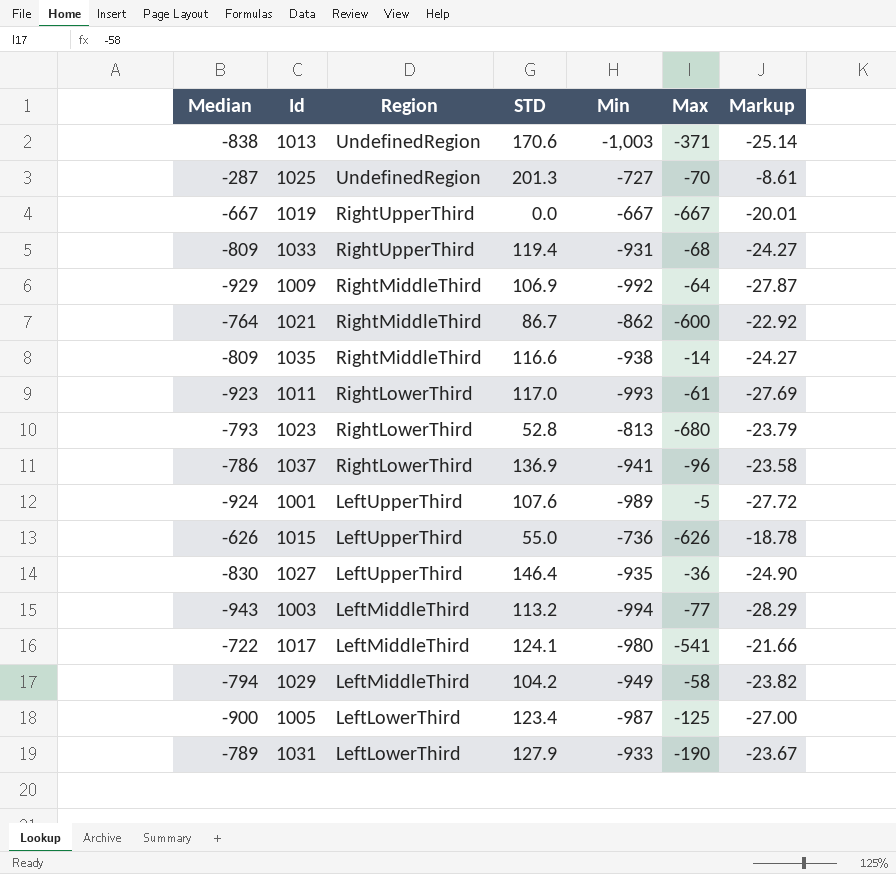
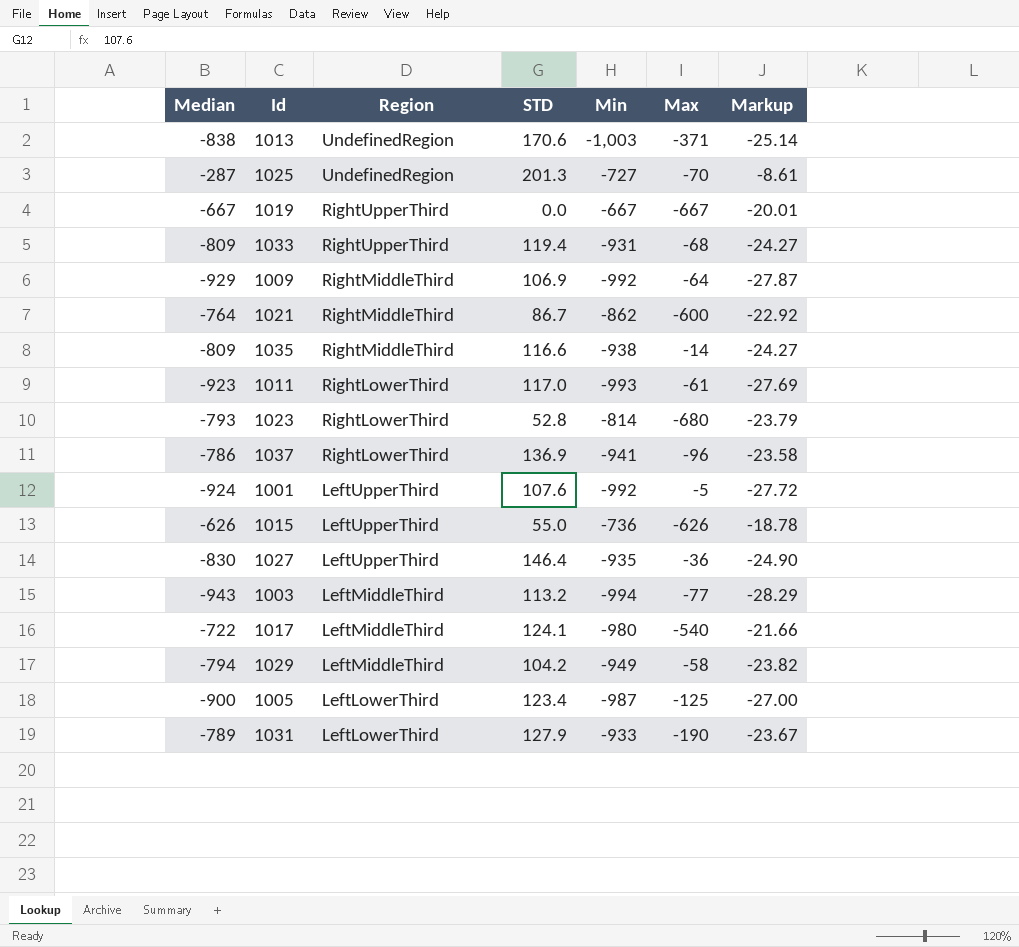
1023 | Min: -813 -> -814
1001 | Min: -989 -> -992
1017 | Max: -541 -> -540

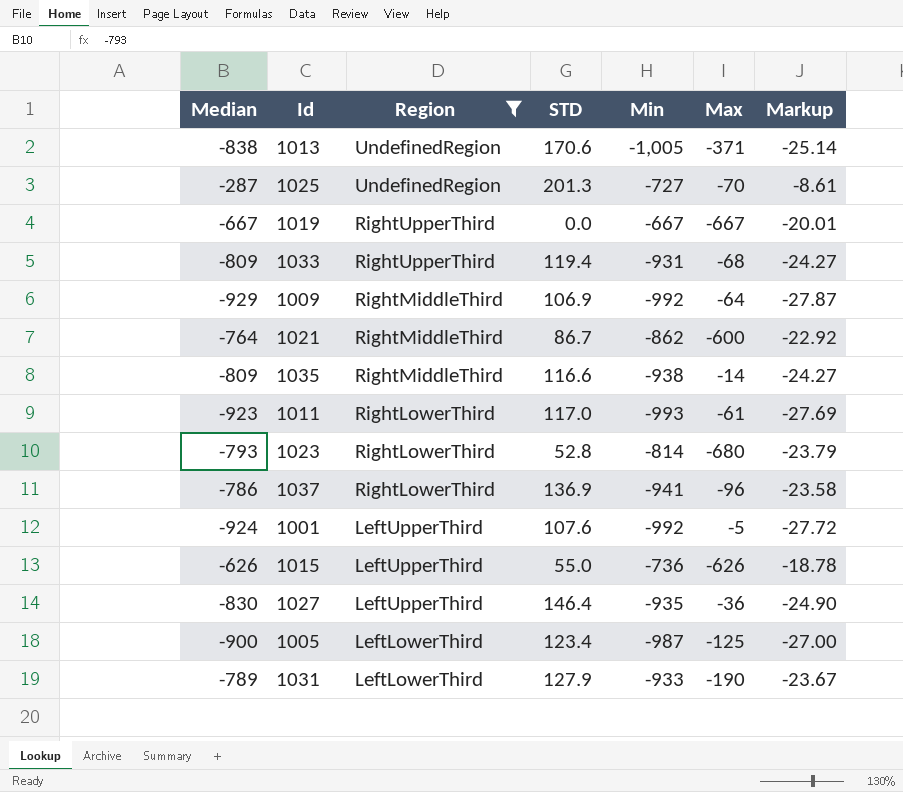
filter: none -> Region != LeftMiddleThird
1013 | Min: -1,003 -> -1,005

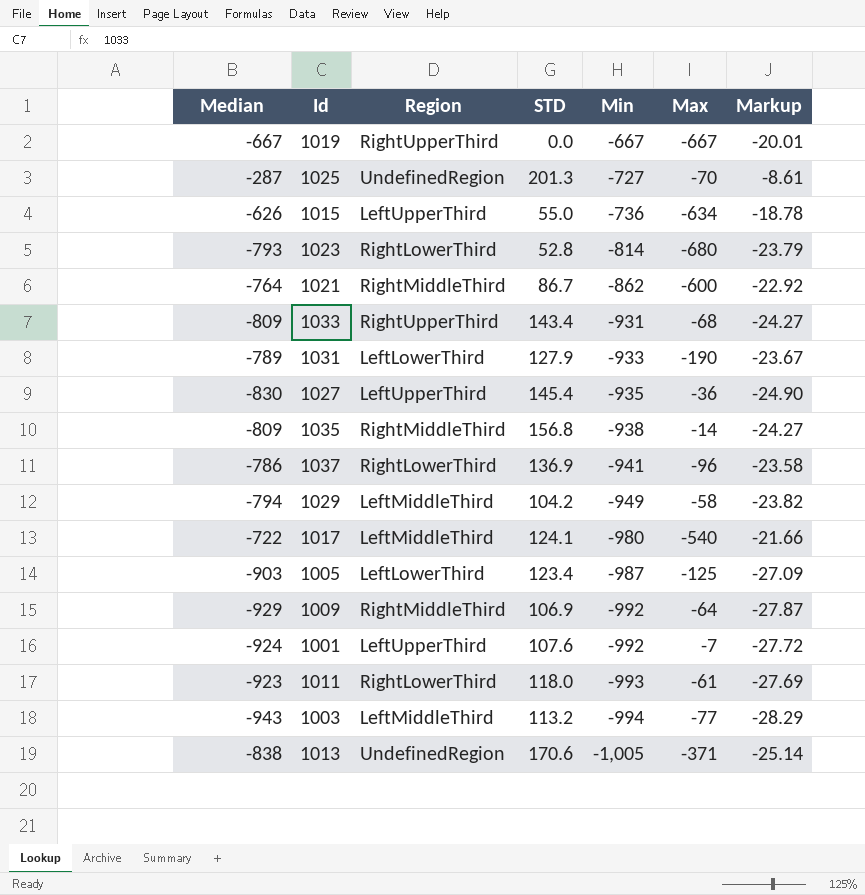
filter: Region != LeftMiddleThird -> none
row order: Region descending -> Min descending
1015 | Max: -626 -> -634
1033 | STD: 119.4 -> 143.4
1027 | STD: 146.4 -> 145.4
1035 | STD: 116.6 -> 156.8
1005 | Median: -900 -> -903
1005 | Markup: -27.00 -> -27.09
1001 | Max: -5 -> -7
1011 | STD: 117.0 -> 118.0

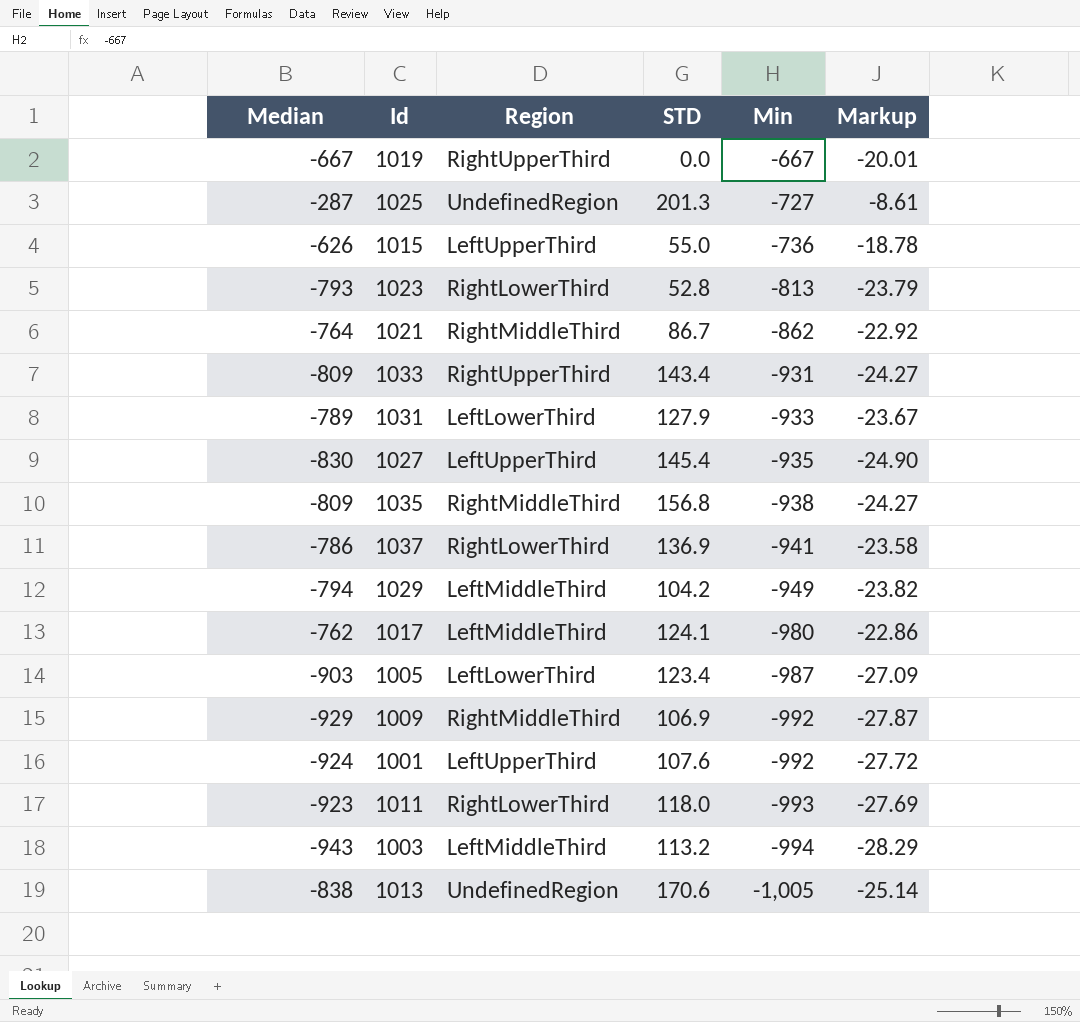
column Max | position: 6 -> none
1023 | Min: -814 -> -813
1017 | Median: -722 -> -762
1017 | Markup: -21.66 -> -22.86

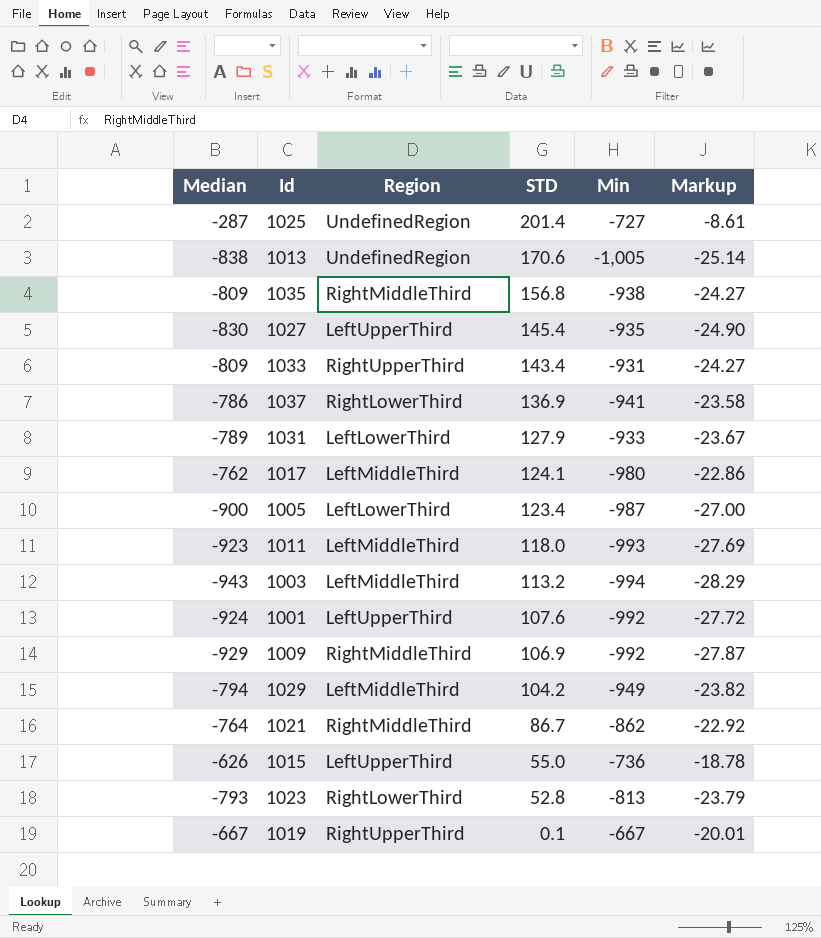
row order: Min descending -> STD descending
1025 | STD: 201.3 -> 201.4
1005 | Median: -903 -> -900
1005 | Markup: -27.09 -> -27.00
1011 | Region: RightLowerThird -> LeftMiddleThird
1019 | STD: 0.0 -> 0.1

